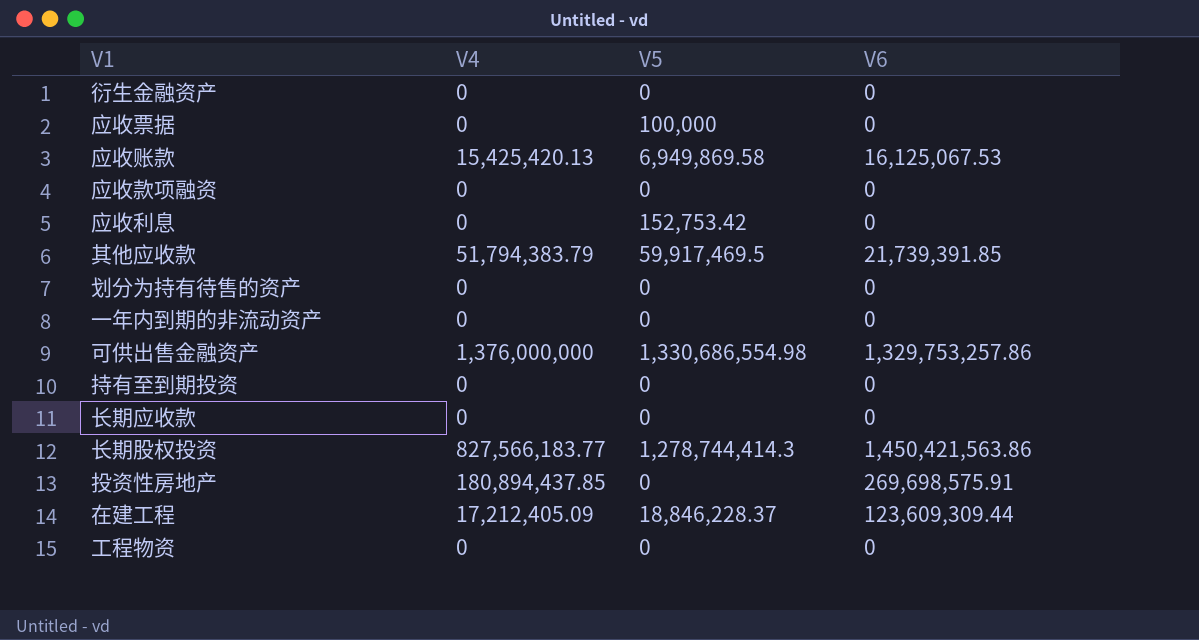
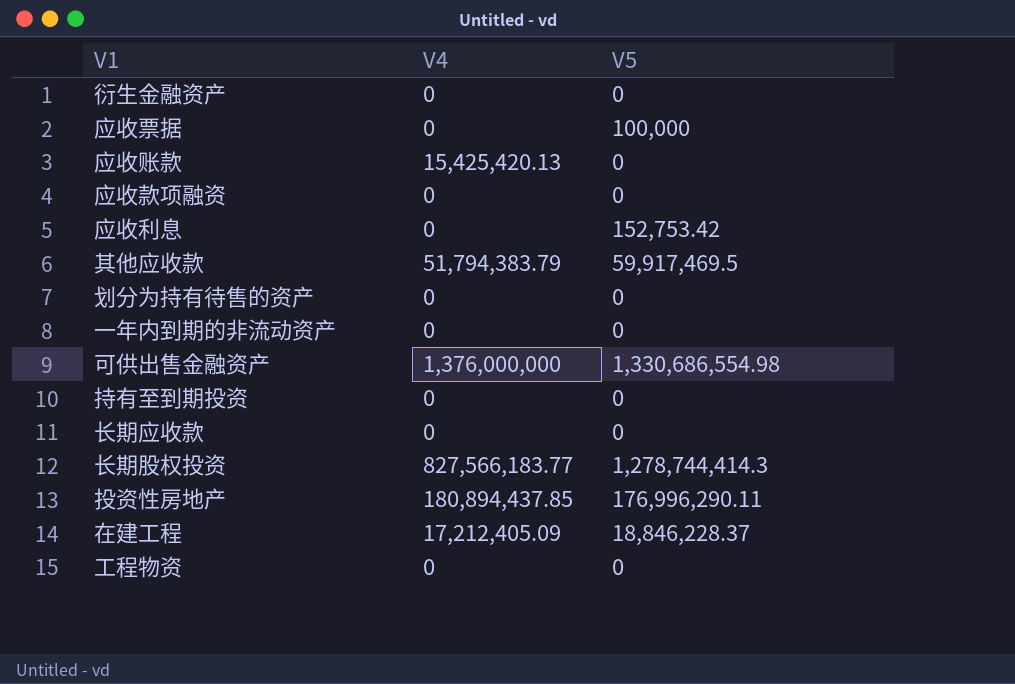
column V6 | position: 4 -> none
应收账款 | V5: 6,949,869.58 -> 0
投资性房地产 | V5: 0 -> 176,996,290.11

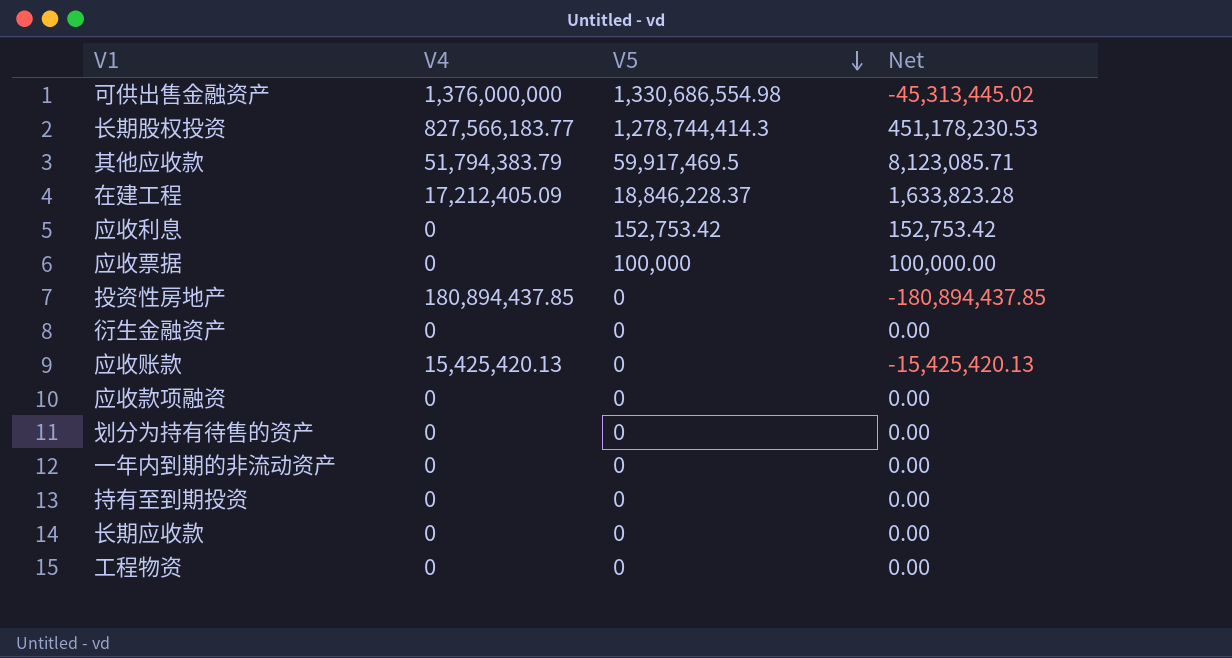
row order: none -> V5 descending
column Net | formula: none -> [V5] - [V4]
投资性房地产 | V5: 176,996,290.11 -> 0

